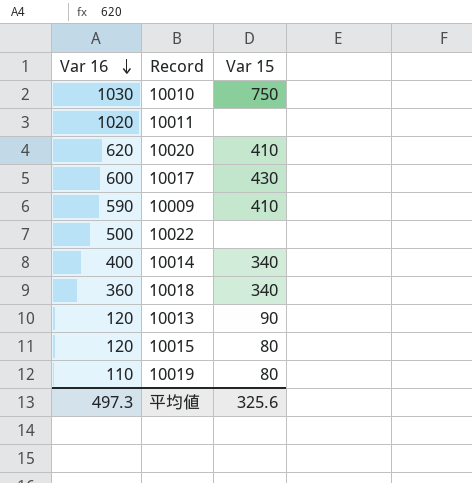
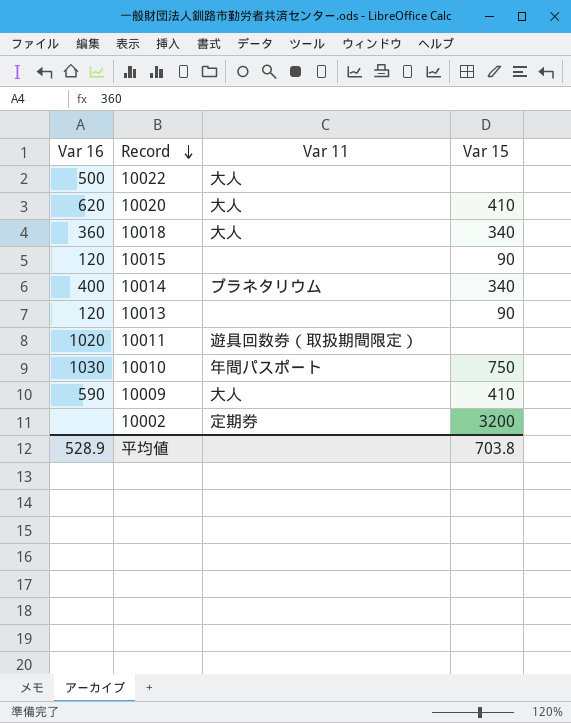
row order: Var 16 descending -> Record descending
column Var 11 | position: none -> 3
row 10017: 600 | 430 -> none
row 10019: 110 | 80 -> none
10015 | Var 15: 80 -> 90
row 10002: none -> none | 定期券 | 3200
平均値 | Var 16: 497.3 -> 528.9
平均値 | Var 15: 325.6 -> 703.8

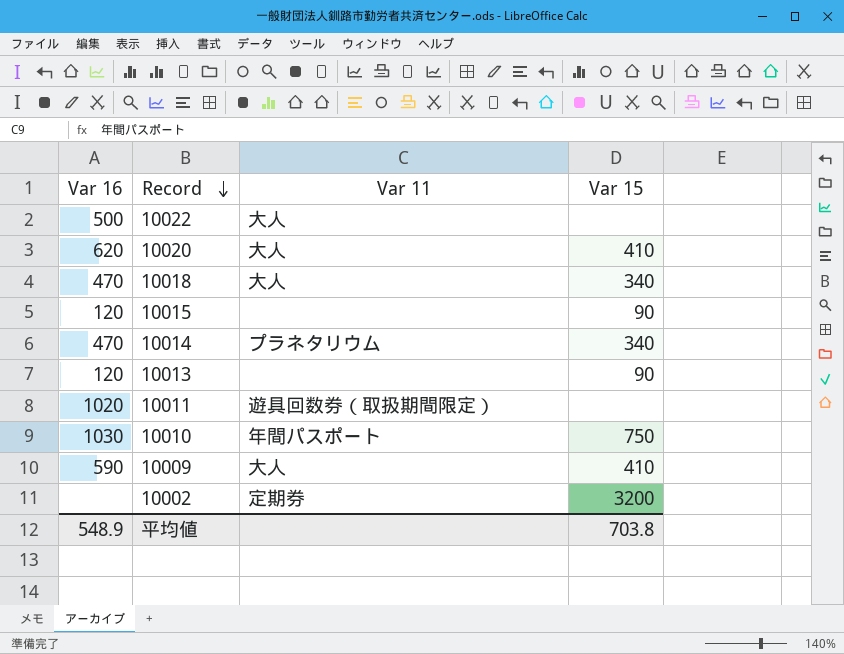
10018 | Var 16: 360 -> 470
10014 | Var 16: 400 -> 470
平均値 | Var 16: 528.9 -> 548.9

